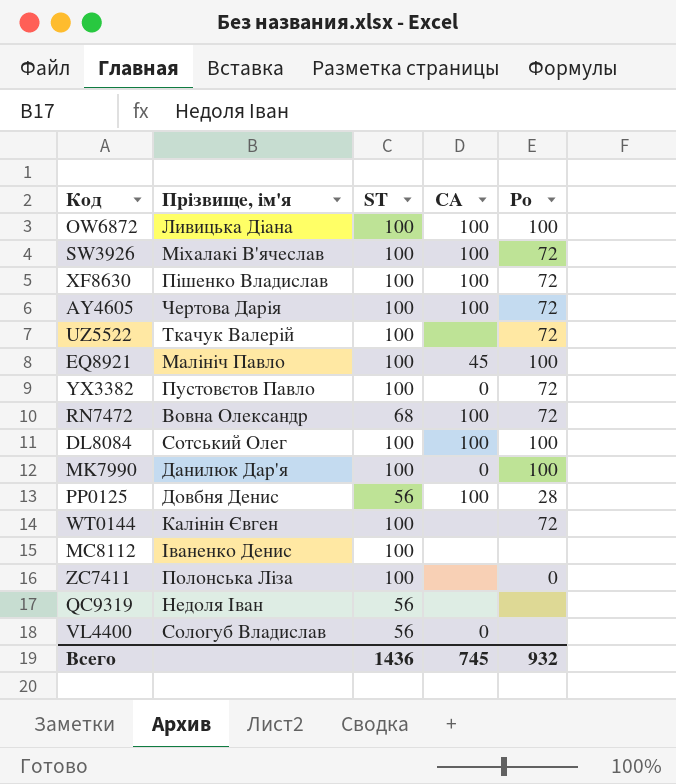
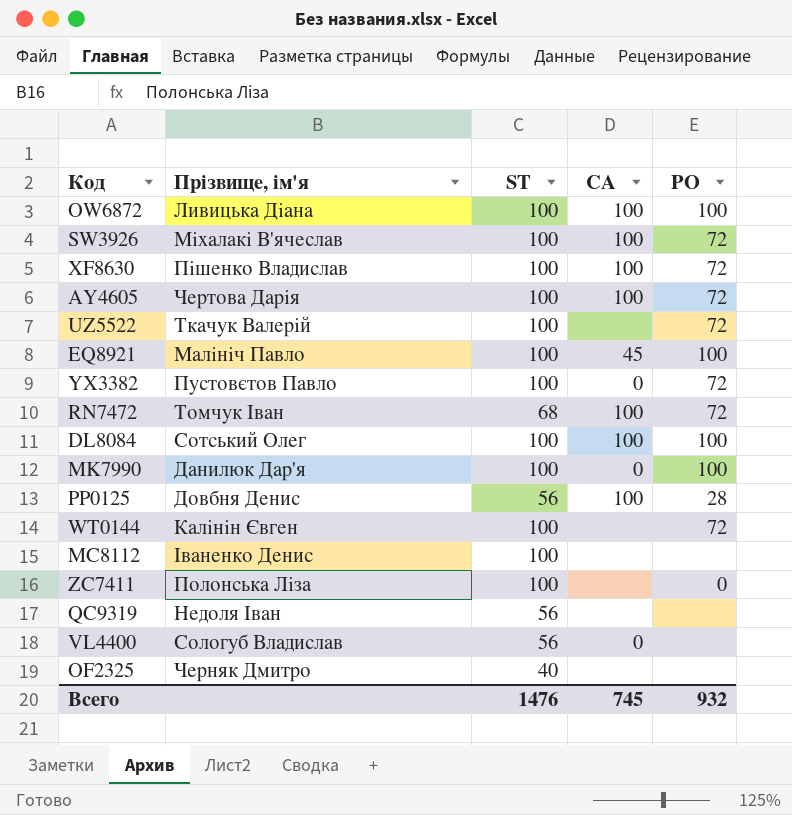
column name: Po -> PO
RN7472 | Прізвище, ім'я: Вовна Олександр -> Томчук Іван
row OF2325: none -> Черняк Дмитро | 40 | none | none
Всего | ST: 1436 -> 1476

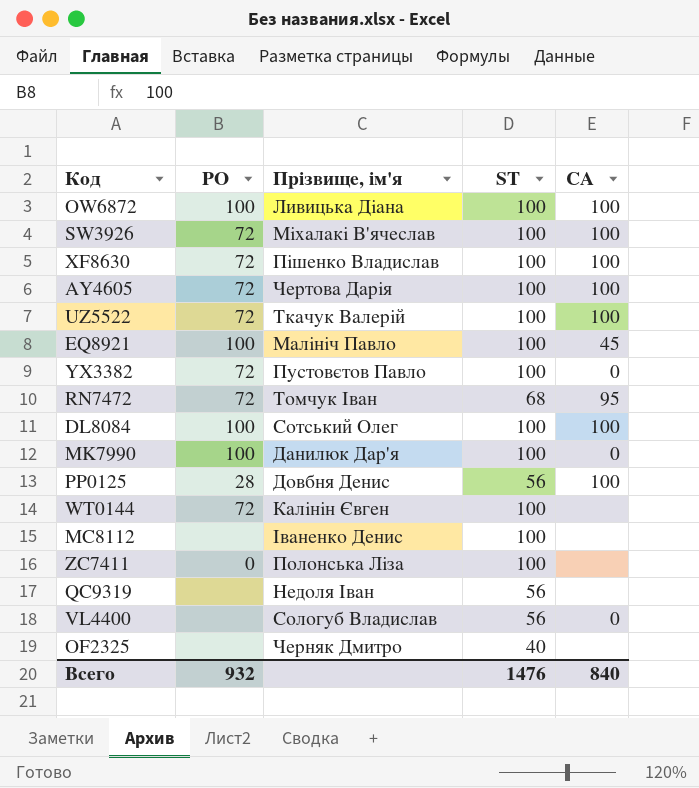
column PO | position: 5 -> 2
UZ5522 | CA: none -> 100
RN7472 | CA: 100 -> 95
Всего | CA: 745 -> 840

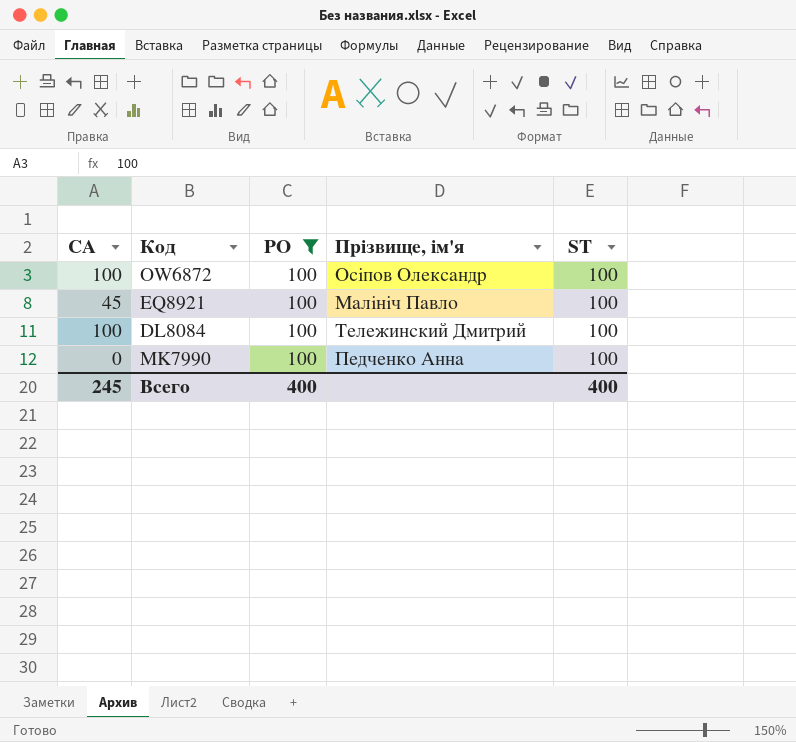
filter: none -> PO = 100
column CA | position: 5 -> 1
OW6872 | Прізвище, ім'я: Ливицька Діана -> Осіпов Олександр
DL8084 | Прізвище, ім'я: Сотський Олег -> Тележинский Дмитрий
MK7990 | Прізвище, ім'я: Данилюк Дар'я -> Педченко Анна
Всего | CA: 840 -> 245
Всего | PO: 932 -> 400
Всего | ST: 1476 -> 400

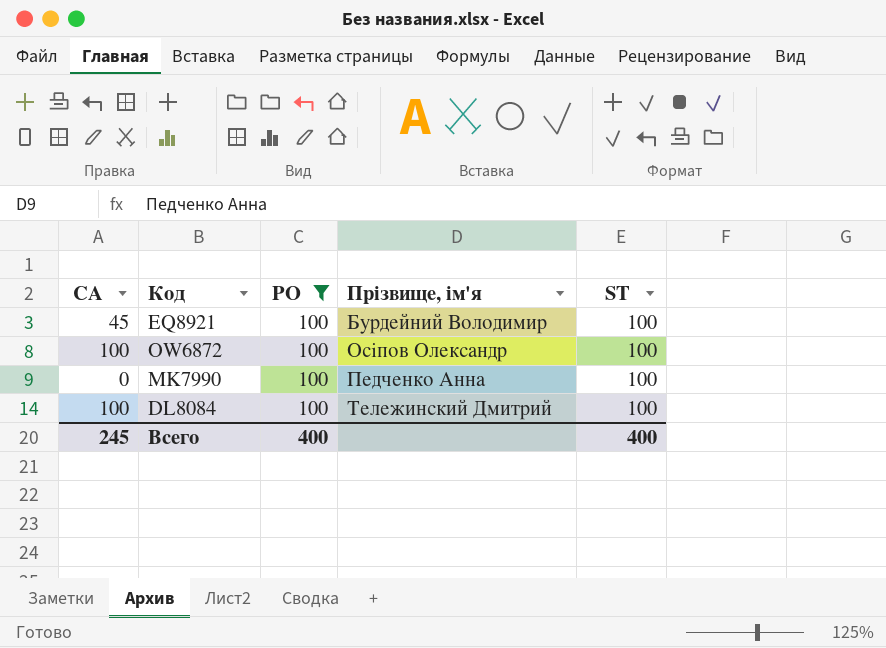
row order: none -> Прізвище, ім'я ascending
EQ8921 | Прізвище, ім'я: Малініч Павло -> Бурдейний Володимир

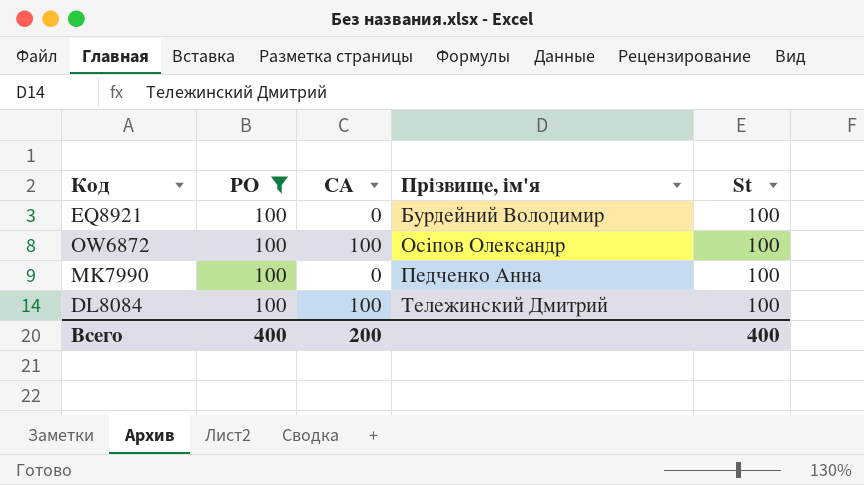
column CA | position: 1 -> 3
column name: ST -> St
EQ8921 | CA: 45 -> 0
Всего | CA: 245 -> 200

